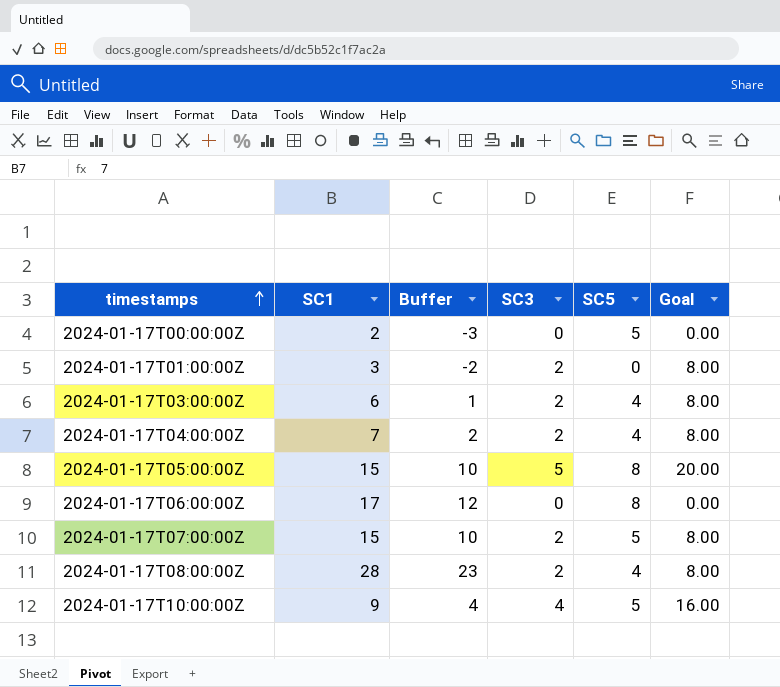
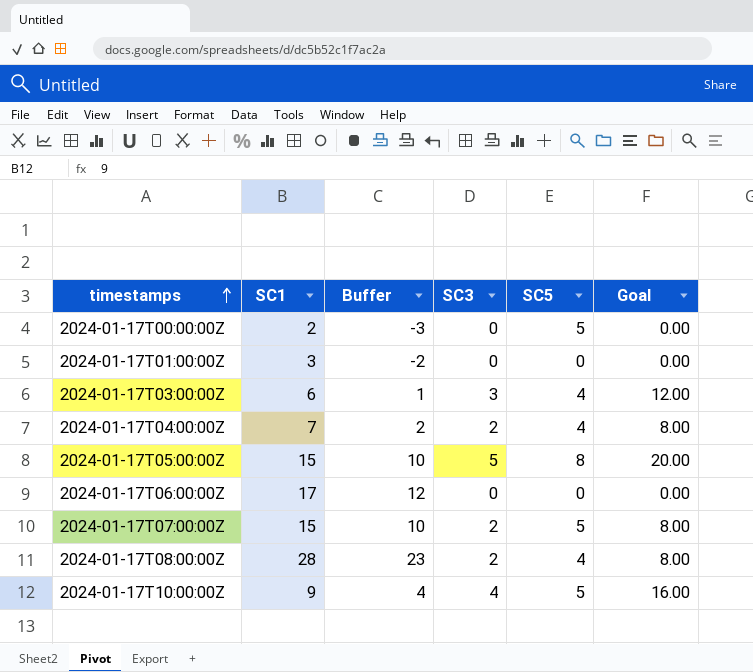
2024-01-17T01:00:00Z | SC3: 2 -> 0
2024-01-17T01:00:00Z | Goal: 8.00 -> 0.00
2024-01-17T03:00:00Z | SC3: 2 -> 3
2024-01-17T03:00:00Z | Goal: 8.00 -> 12.00
2024-01-17T06:00:00Z | SC5: 8 -> 0

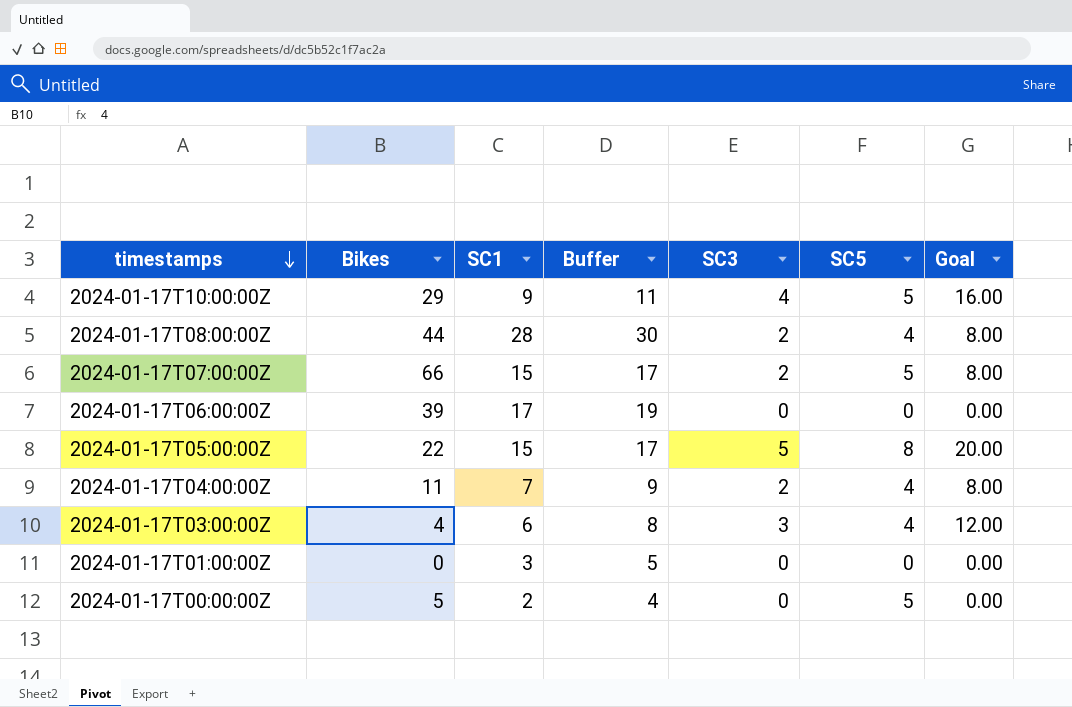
row order: timestamps ascending -> timestamps descending
column Bikes | position: none -> 2
column Buffer | formula: [SC1] - 5 -> [SC1] + 2

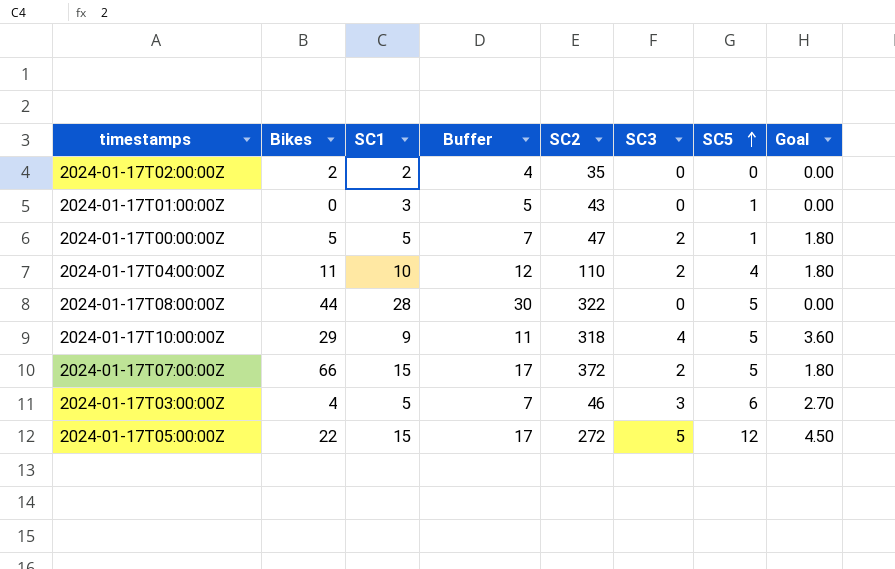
row order: timestamps descending -> SC5 ascending
column SC2 | position: none -> 5
column Goal | formula: [SC3] * 4 -> [SC3] * 0.9
row 2024-01-17T06:00:00Z: 39 | 17 | 19 | 0 | 0 | 0.00 -> none
row 2024-01-17T02:00:00Z: none -> 2 | 2 | 4 | 35 | 0 | 0 | 0.00
2024-01-17T01:00:00Z | SC5: 0 -> 1
2024-01-17T00:00:00Z | SC1: 2 -> 5
2024-01-17T00:00:00Z | Buffer: 4 -> 7
2024-01-17T00:00:00Z | SC3: 0 -> 2
2024-01-17T00:00:00Z | SC5: 5 -> 1
2024-01-17T04:00:00Z | SC1: 7 -> 10
2024-01-17T04:00:00Z | Buffer: 9 -> 12
2024-01-17T08:00:00Z | SC3: 2 -> 0
2024-01-17T08:00:00Z | SC5: 4 -> 5
2024-01-17T03:00:00Z | SC1: 6 -> 5
2024-01-17T03:00:00Z | Buffer: 8 -> 7
2024-01-17T03:00:00Z | SC5: 4 -> 6
2024-01-17T05:00:00Z | SC5: 8 -> 12

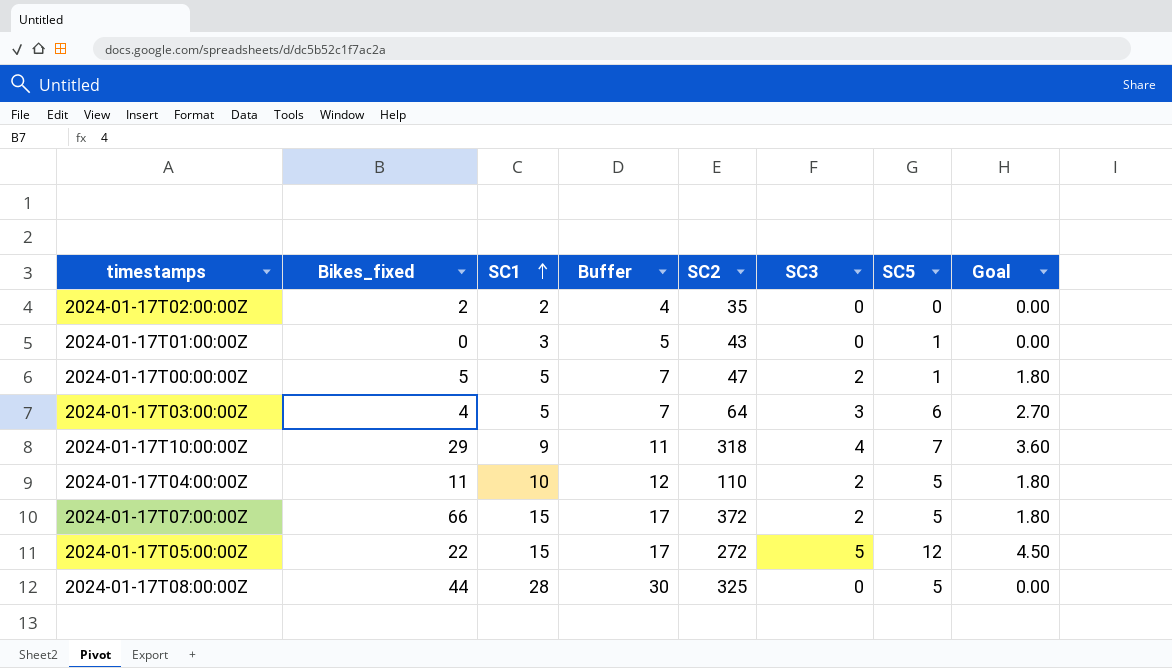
row order: SC5 ascending -> SC1 ascending
column name: Bikes -> Bikes_fixed
2024-01-17T03:00:00Z | SC2: 46 -> 64
2024-01-17T10:00:00Z | SC5: 5 -> 7
2024-01-17T04:00:00Z | SC5: 4 -> 5
2024-01-17T08:00:00Z | SC2: 322 -> 325

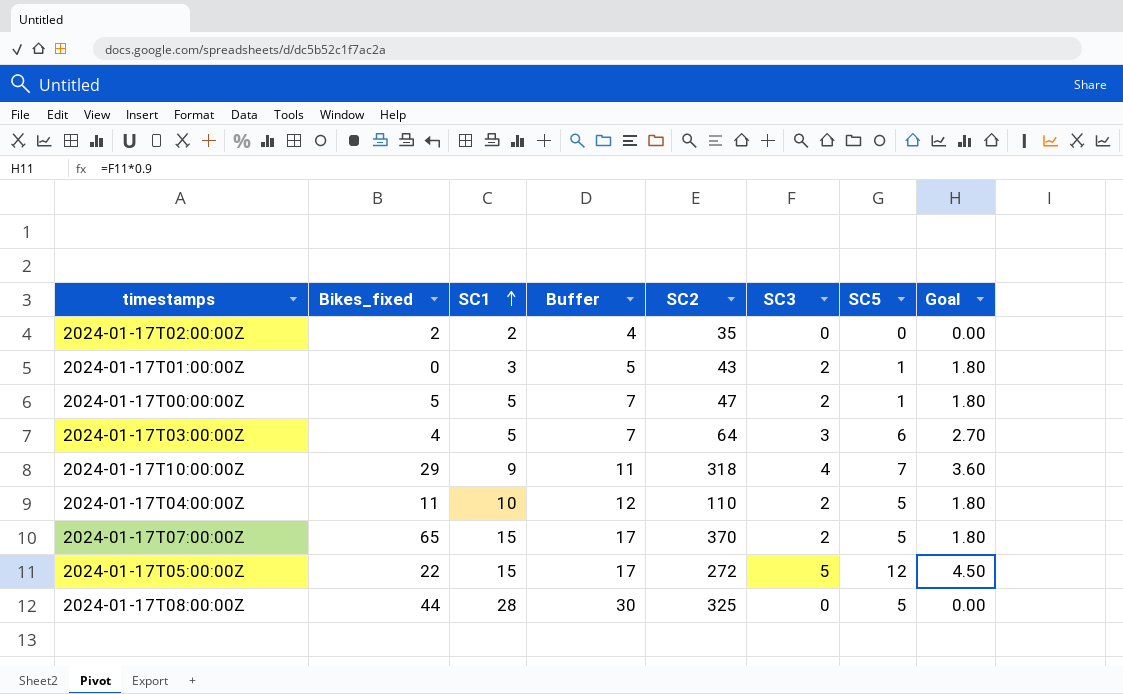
2024-01-17T01:00:00Z | SC3: 0 -> 2
2024-01-17T01:00:00Z | Goal: 0.00 -> 1.80
2024-01-17T07:00:00Z | Bikes_fixed: 66 -> 65
2024-01-17T07:00:00Z | SC2: 372 -> 370

